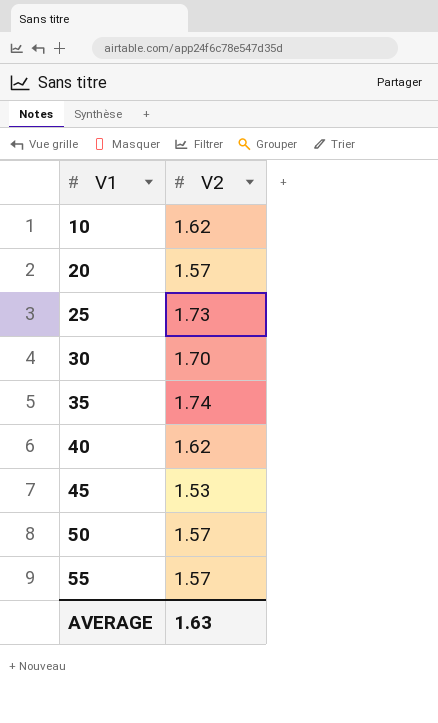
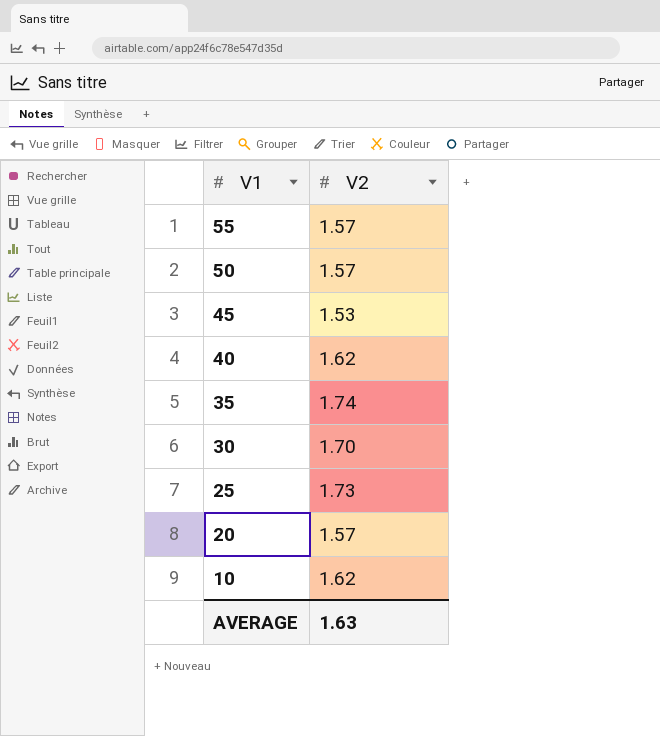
row order: V1 ascending -> V1 descending

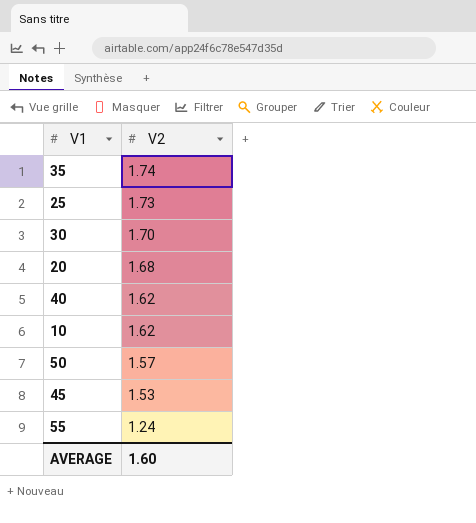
row order: V1 descending -> V2 descending
20 | V2: 1.57 -> 1.68
55 | V2: 1.57 -> 1.24
AVERAGE | V2: 1.63 -> 1.60

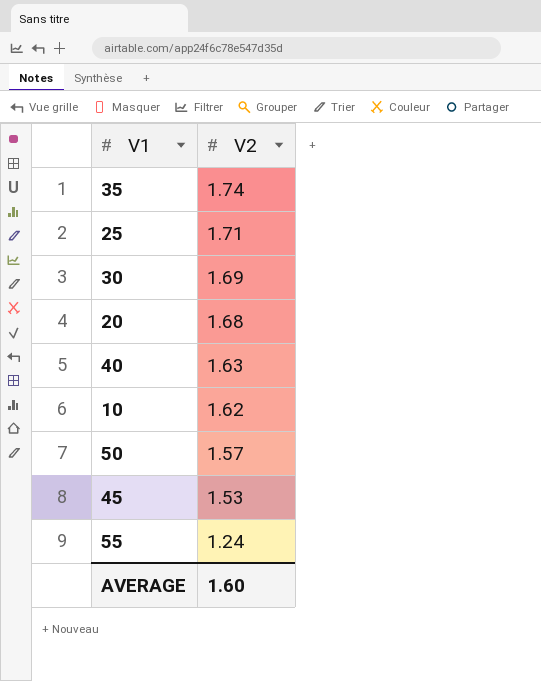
25 | V2: 1.73 -> 1.71
30 | V2: 1.70 -> 1.69
40 | V2: 1.62 -> 1.63

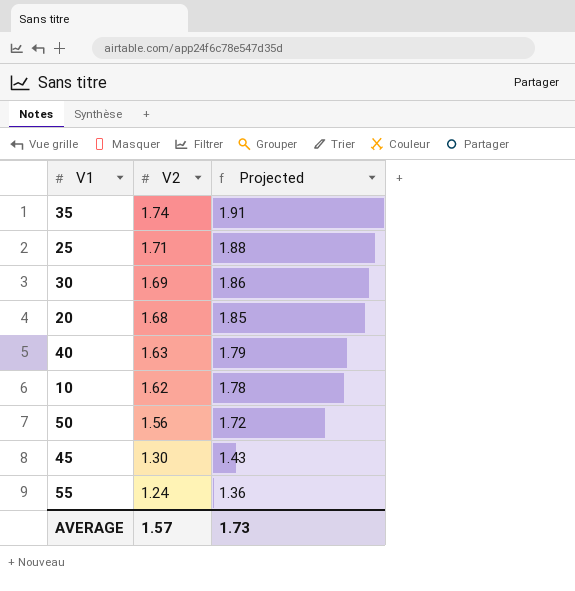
column Projected | formula: none -> [V2] * 1.1
50 | V2: 1.57 -> 1.56
45 | V2: 1.53 -> 1.30
AVERAGE | V2: 1.60 -> 1.57

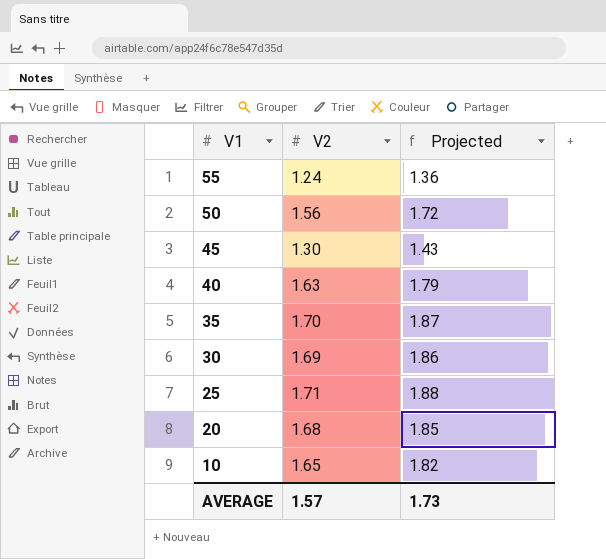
row order: V2 descending -> V1 descending
35 | V2: 1.74 -> 1.70
35 | Projected: 1.91 -> 1.87
10 | V2: 1.62 -> 1.65
10 | Projected: 1.78 -> 1.82

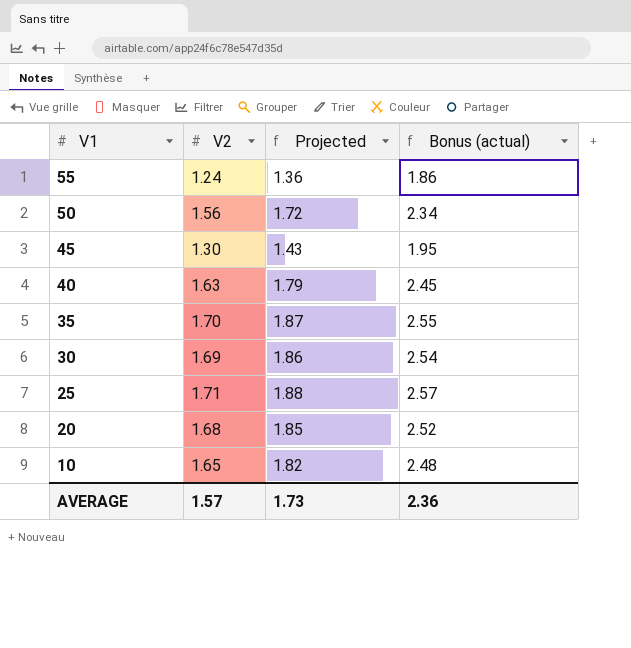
column Bonus (actual) | formula: none -> [V2] * 1.5

